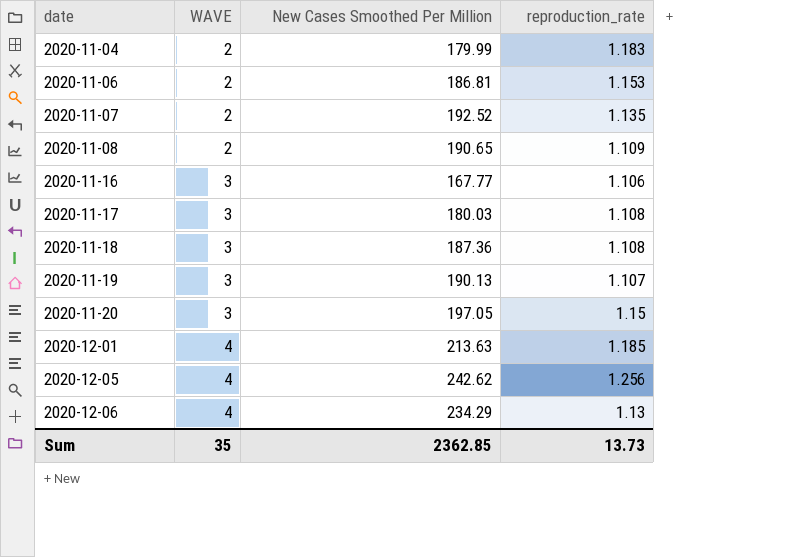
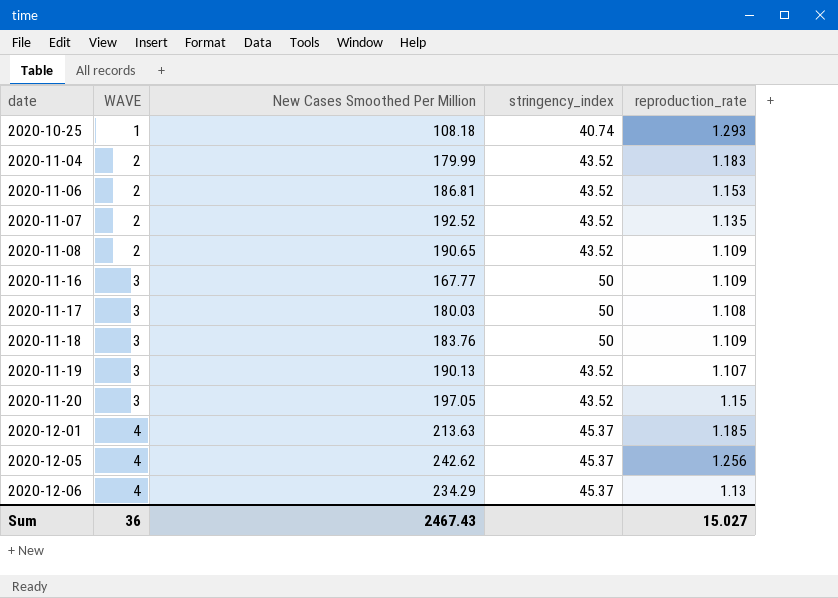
column stringency_index | position: none -> 4
row 2020-10-25: none -> 1 | 108.18 | 40.74 | 1.293
2020-11-16 | reproduction_rate: 1.106 -> 1.109
2020-11-18 | New Cases Smoothed Per Million: 187.36 -> 183.76
2020-11-18 | reproduction_rate: 1.108 -> 1.109
Sum | WAVE: 35 -> 36
Sum | New Cases Smoothed Per Million: 2362.85 -> 2467.43
Sum | reproduction_rate: 13.73 -> 15.027

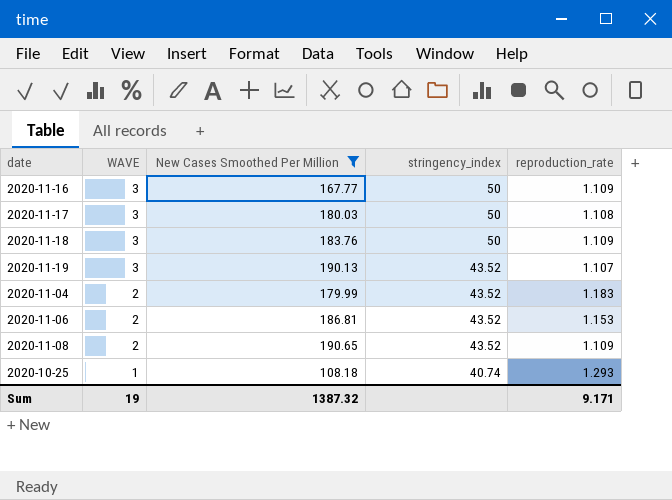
filter: none -> New Cases Smoothed Per Million <= 190.65
row order: date ascending -> WAVE descending
Sum | WAVE: 36 -> 19
Sum | New Cases Smoothed Per Million: 2467.43 -> 1387.32
Sum | reproduction_rate: 15.027 -> 9.171

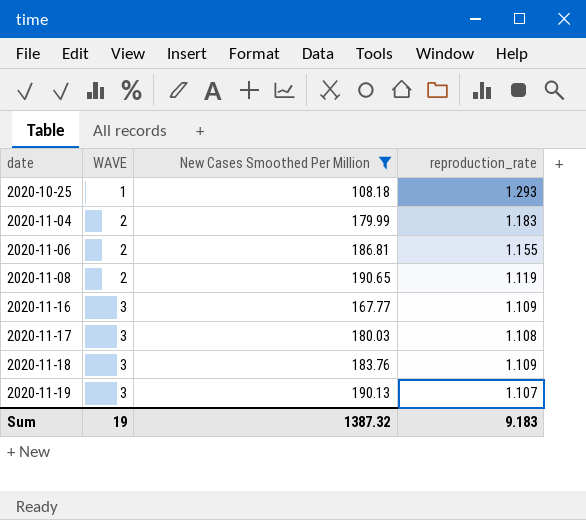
row order: WAVE descending -> date ascending
column stringency_index | position: 4 -> none
2020-11-06 | reproduction_rate: 1.153 -> 1.155
2020-11-08 | reproduction_rate: 1.109 -> 1.119
Sum | reproduction_rate: 9.171 -> 9.183

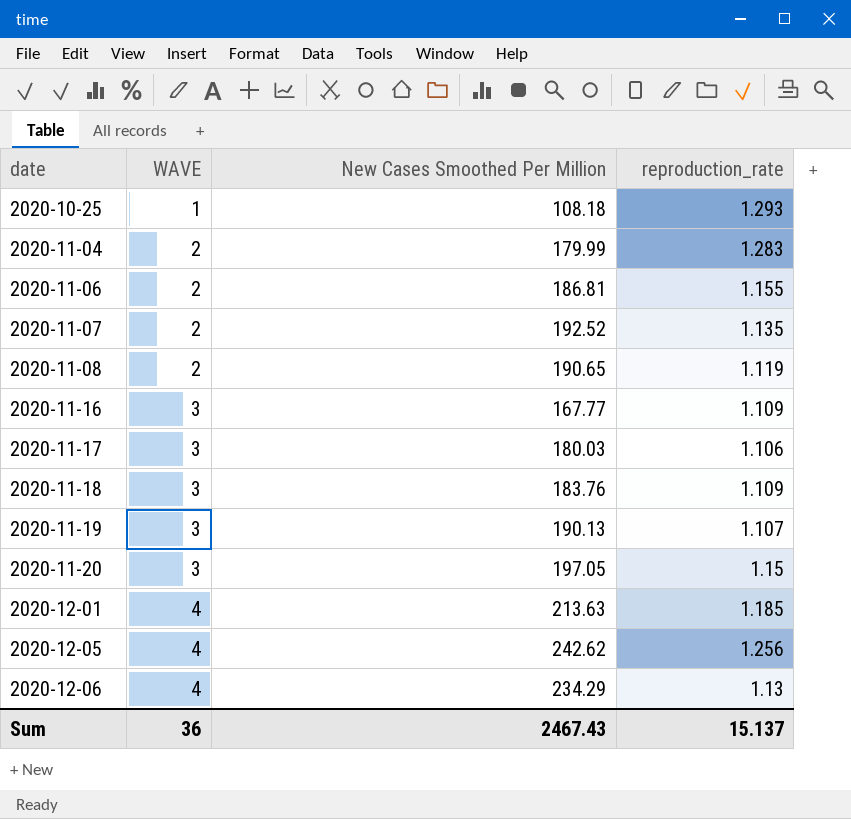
filter: New Cases Smoothed Per Million <= 190.65 -> none
2020-11-04 | reproduction_rate: 1.183 -> 1.283
2020-11-17 | reproduction_rate: 1.108 -> 1.106
Sum | WAVE: 19 -> 36
Sum | New Cases Smoothed Per Million: 1387.32 -> 2467.43
Sum | reproduction_rate: 9.183 -> 15.137

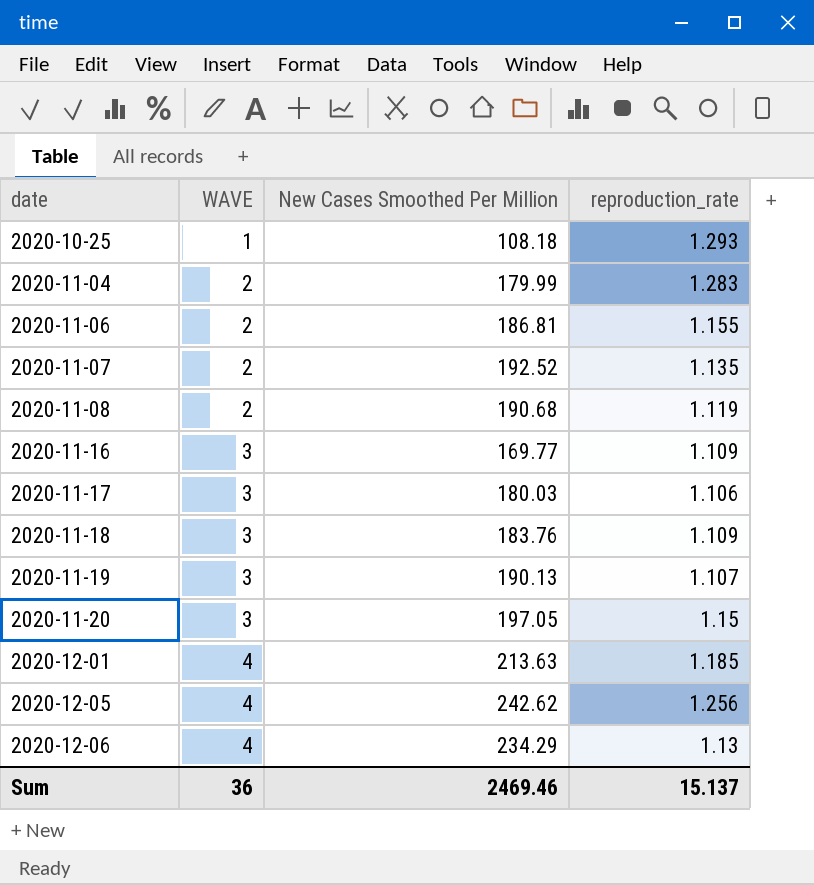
2020-11-08 | New Cases Smoothed Per Million: 190.65 -> 190.68
2020-11-16 | New Cases Smoothed Per Million: 167.77 -> 169.77
Sum | New Cases Smoothed Per Million: 2467.43 -> 2469.46

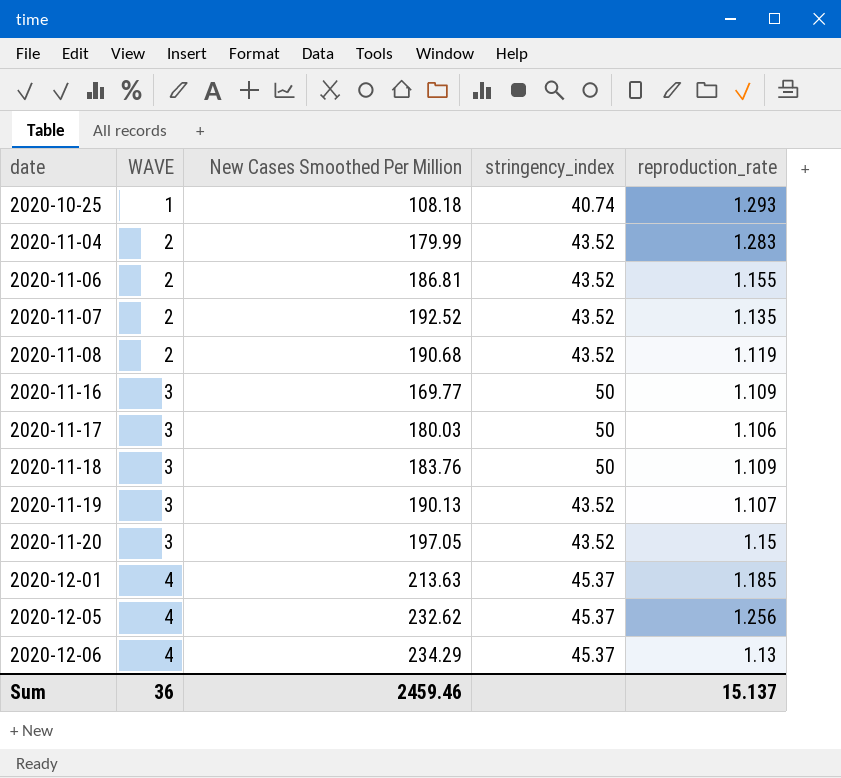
column stringency_index | position: none -> 4
2020-12-05 | New Cases Smoothed Per Million: 242.62 -> 232.62
Sum | New Cases Smoothed Per Million: 2469.46 -> 2459.46

